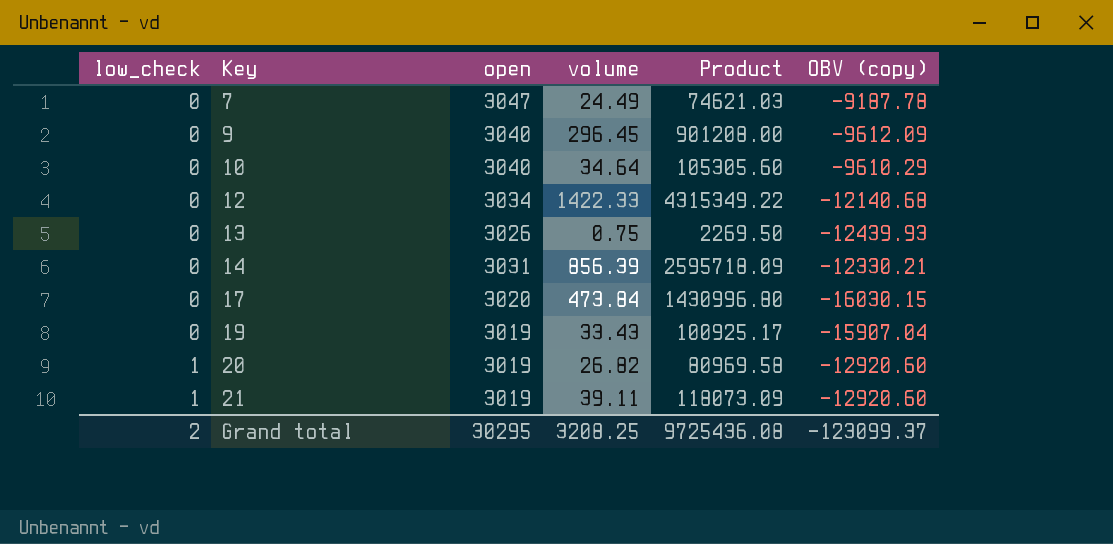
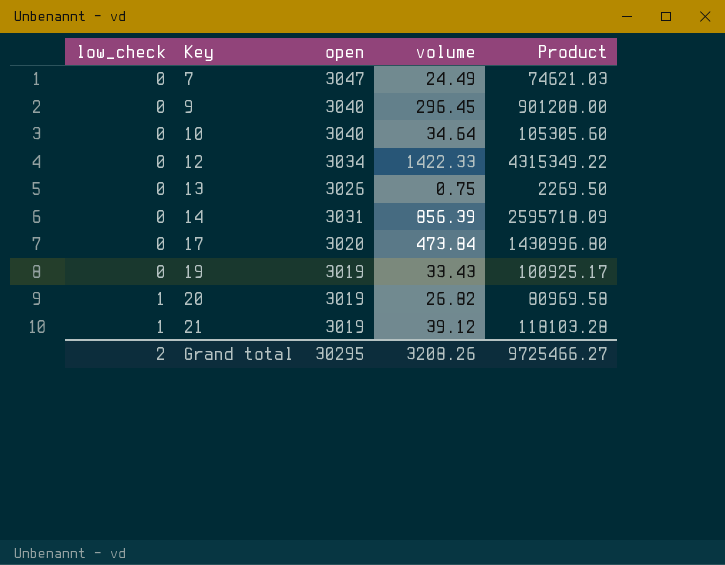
column OBV (copy) | position: 6 -> none
21 | volume: 39.11 -> 39.12
21 | Product: 118073.09 -> 118103.28
Grand total | volume: 3208.25 -> 3208.26
Grand total | Product: 9725436.08 -> 9725466.27

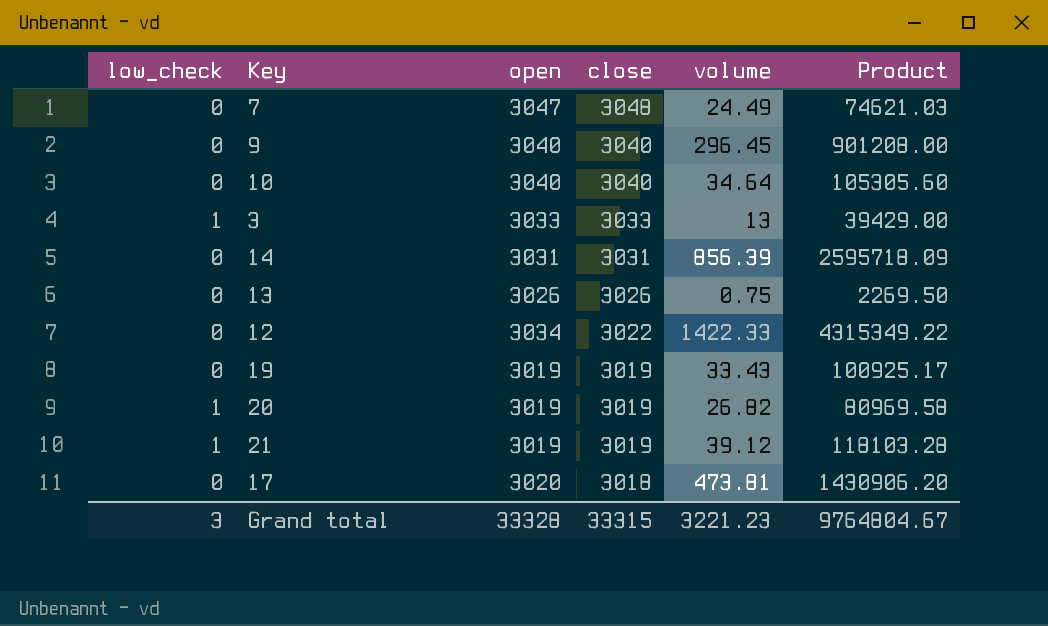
row order: low_check ascending -> close descending
column close | position: none -> 4
row 3: none -> 1 | 3033 | 3033 | 13 | 39429.00
17 | volume: 473.84 -> 473.81
17 | Product: 1430996.80 -> 1430906.20
Grand total | low_check: 2 -> 3
Grand total | open: 30295 -> 33328
Grand total | volume: 3208.26 -> 3221.23
Grand total | Product: 9725466.27 -> 9764804.67

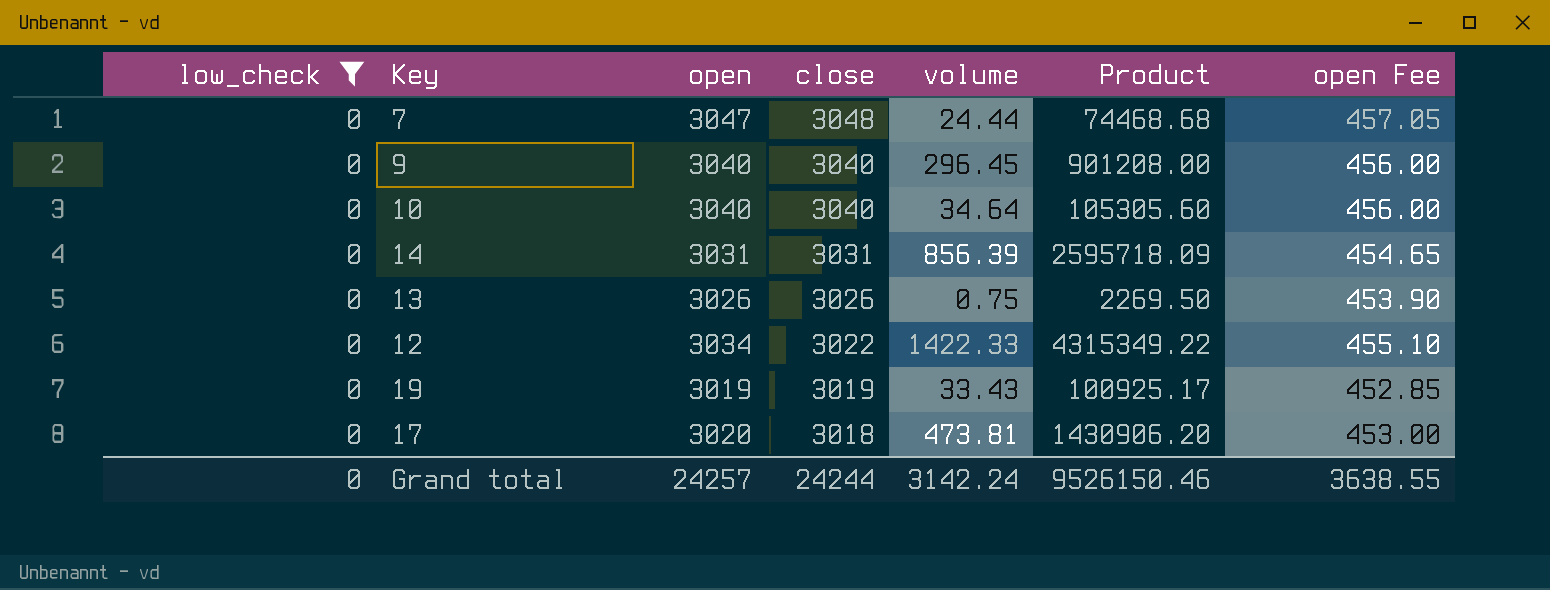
filter: none -> low_check = 0
column open Fee | formula: none -> [open] * 0.15
7 | volume: 24.49 -> 24.44
7 | Product: 74621.03 -> 74468.68
Grand total | low_check: 3 -> 0
Grand total | open: 33328 -> 24257
Grand total | close: 33315 -> 24244
Grand total | volume: 3221.23 -> 3142.24
Grand total | Product: 9764804.67 -> 9526150.46

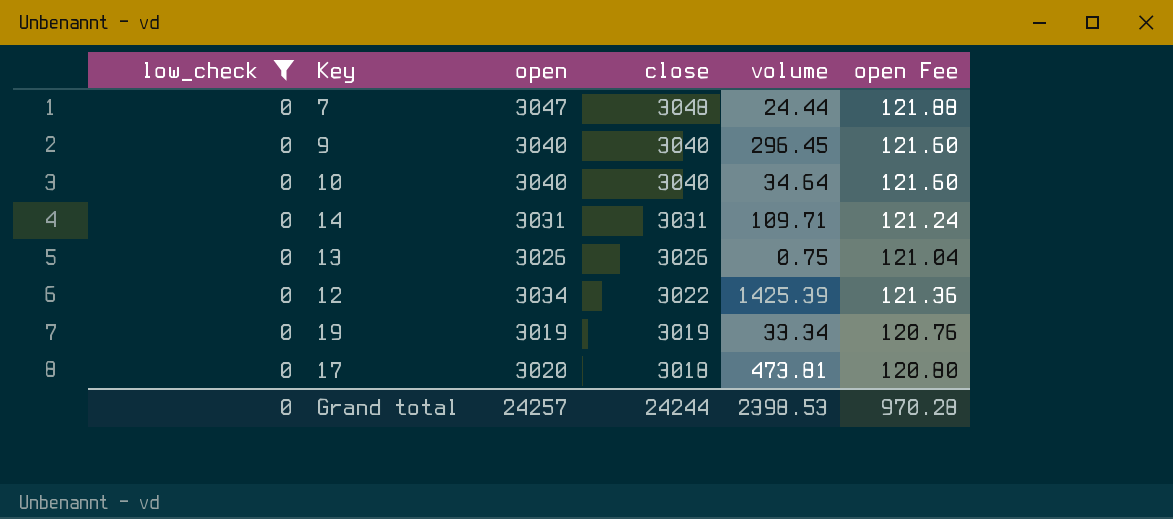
column Product | formula: [open] * [volume] -> none
column open Fee | formula: [open] * 0.15 -> [open] * 0.04
14 | volume: 856.39 -> 109.71
12 | volume: 1422.33 -> 1425.39
19 | volume: 33.43 -> 33.34
Grand total | volume: 3142.24 -> 2398.53
Grand total | open Fee: 3638.55 -> 970.28

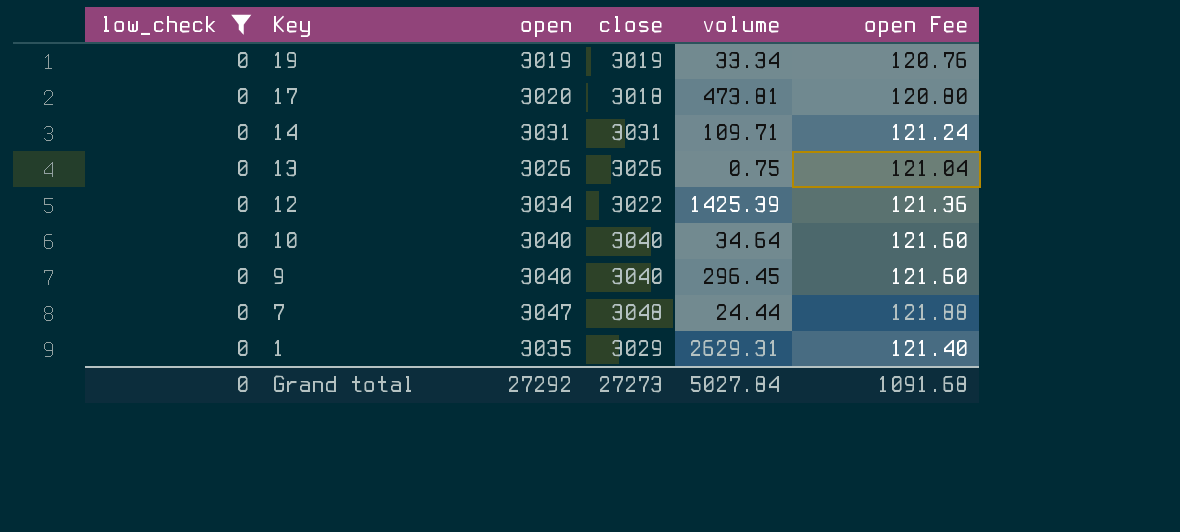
row order: close descending -> Key descending
row 1: none -> 0 | 3035 | 3029 | 2629.31 | 121.40
Grand total | open: 24257 -> 27292
Grand total | close: 24244 -> 27273
Grand total | volume: 2398.53 -> 5027.84
Grand total | open Fee: 970.28 -> 1091.68

